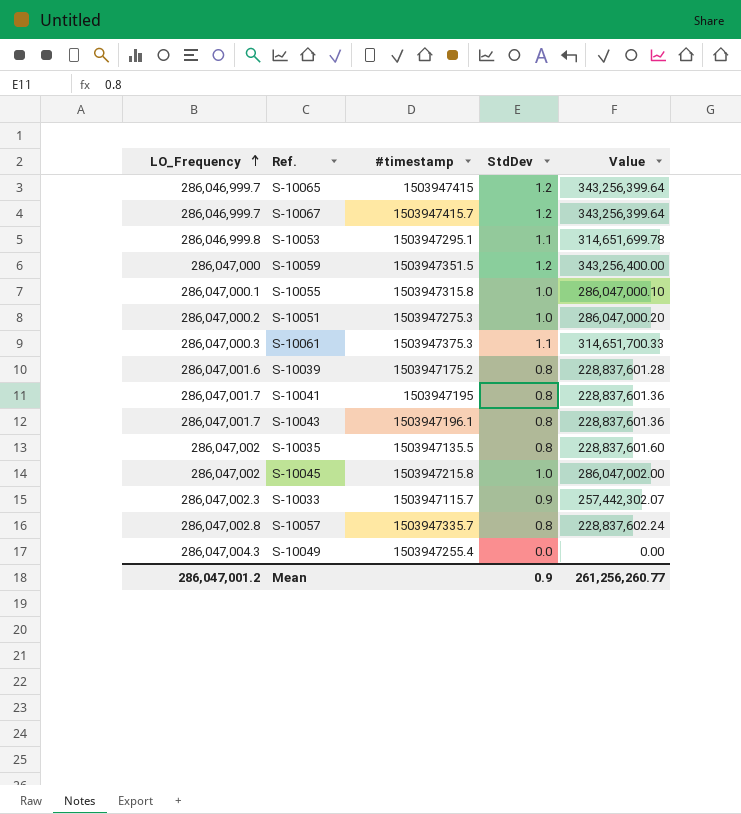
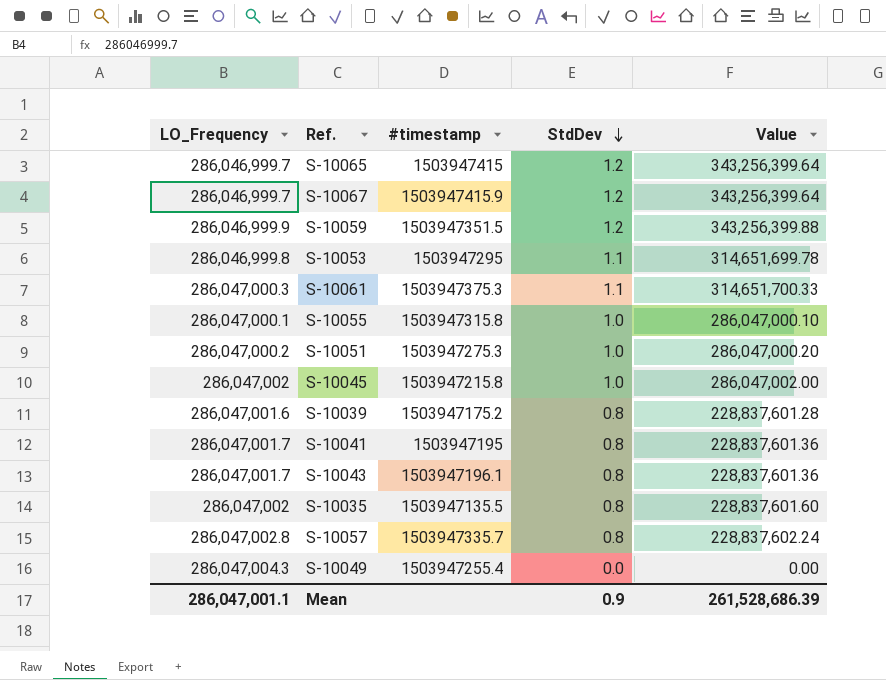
row order: LO_Frequency ascending -> StdDev descending
row S-10033: 286,047,002.3 | 1503947115.7 | 0.9 | 257,442,302.07 -> none
S-10067 | #timestamp: 1503947415.7 -> 1503947415.9
S-10059 | LO_Frequency: 286,047,000 -> 286,046,999.9
S-10059 | Value: 343,256,400.00 -> 343,256,399.88
S-10053 | #timestamp: 1503947295.1 -> 1503947295
Mean | LO_Frequency: 286,047,001.2 -> 286,047,001.1
Mean | Value: 261,256,260.77 -> 261,528,686.39

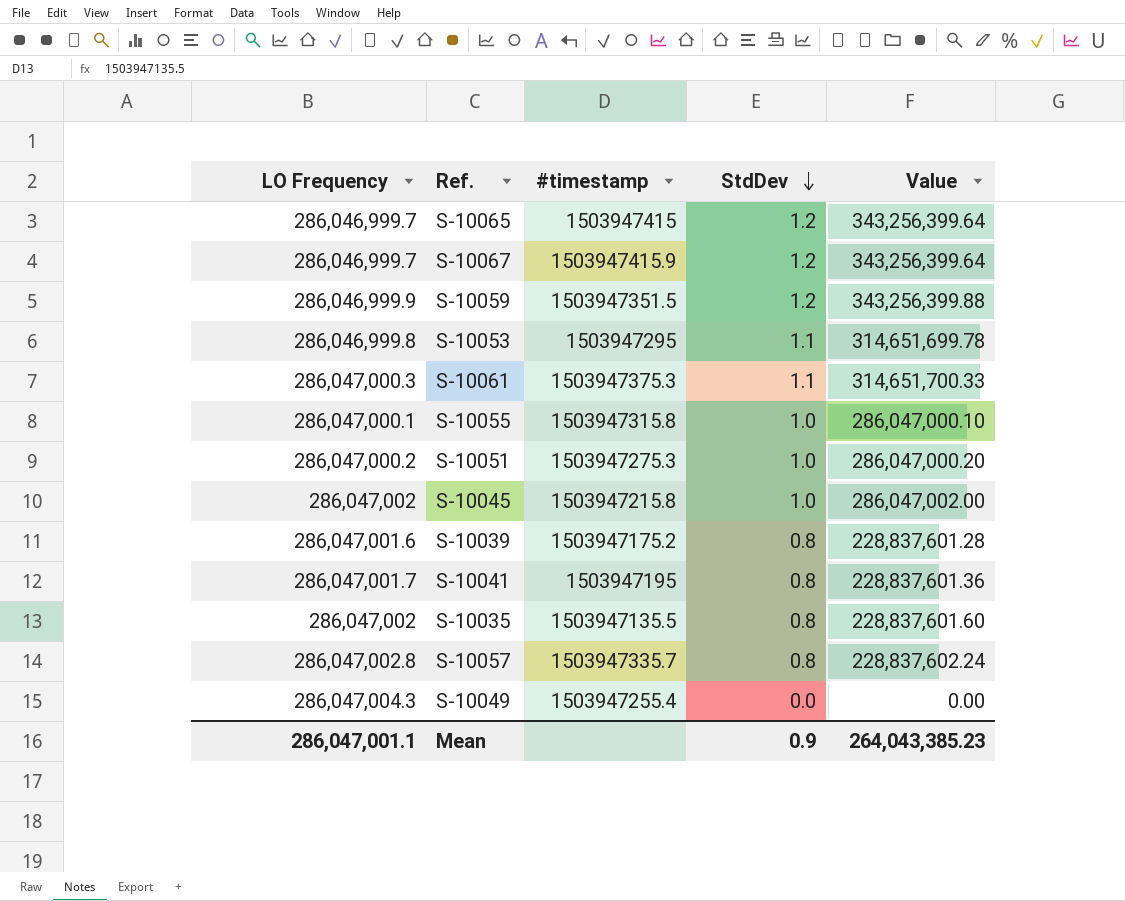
column name: LO_Frequency -> LO Frequency
row S-10043: 286,047,001.7 | 1503947196.1 | 0.8 | 228,837,601.36 -> none
Mean | Value: 261,528,686.39 -> 264,043,385.23

